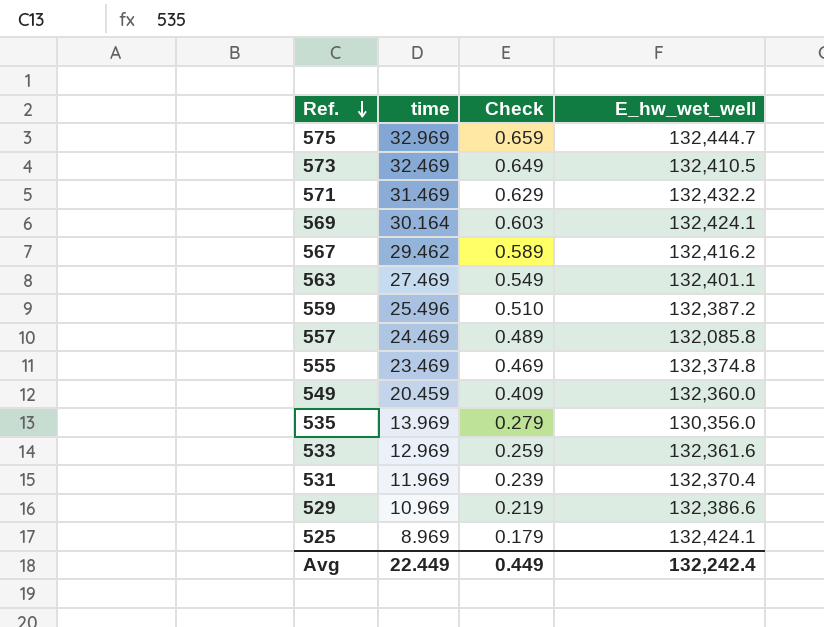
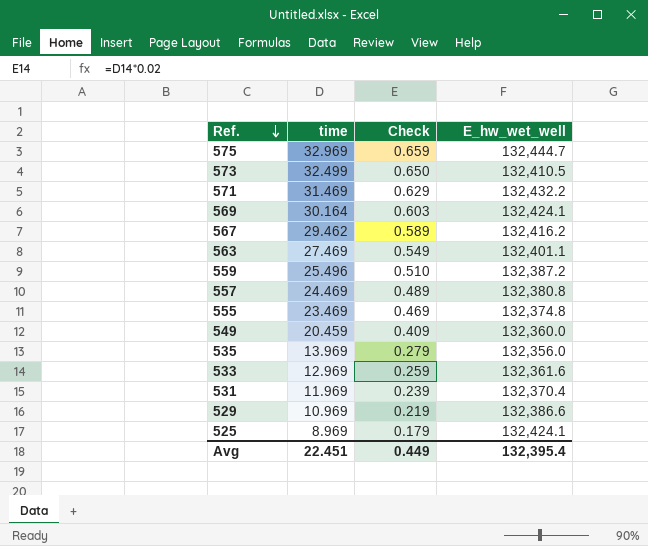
573 | time: 32.469 -> 32.499
573 | Check: 0.649 -> 0.650
557 | E_hw_wet_well: 132,085.8 -> 132,380.8
535 | E_hw_wet_well: 130,356.0 -> 132,356.0
Avg | time: 22.449 -> 22.451
Avg | E_hw_wet_well: 132,242.4 -> 132,395.4

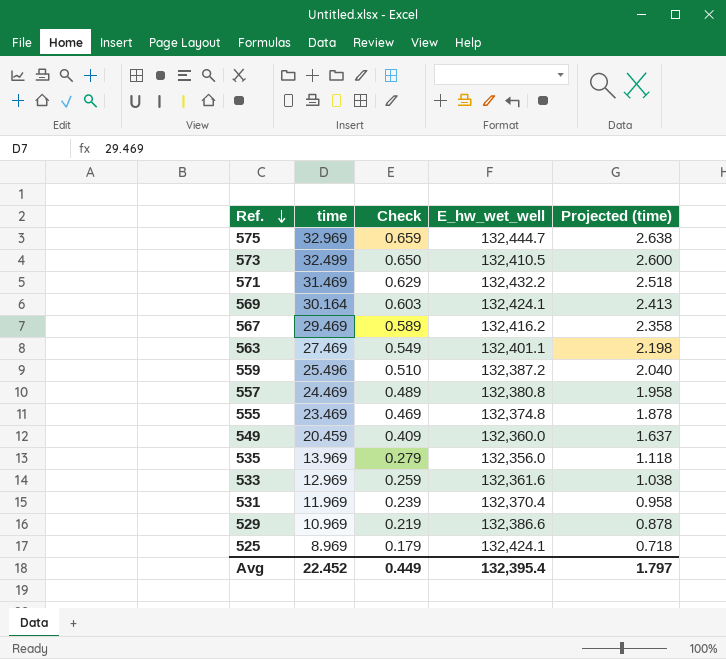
column Projected (time) | formula: none -> [time] * 0.08
567 | time: 29.462 -> 29.469
Avg | time: 22.451 -> 22.452

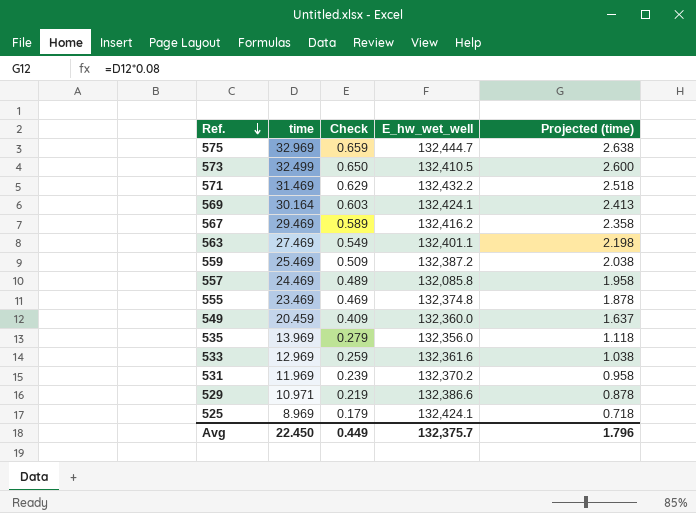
559 | time: 25.496 -> 25.469
559 | Check: 0.510 -> 0.509
559 | Projected (time): 2.040 -> 2.038
557 | E_hw_wet_well: 132,380.8 -> 132,085.8
531 | E_hw_wet_well: 132,370.4 -> 132,370.2
529 | time: 10.969 -> 10.971
Avg | time: 22.452 -> 22.450
Avg | E_hw_wet_well: 132,395.4 -> 132,375.7
Avg | Projected (time): 1.797 -> 1.796

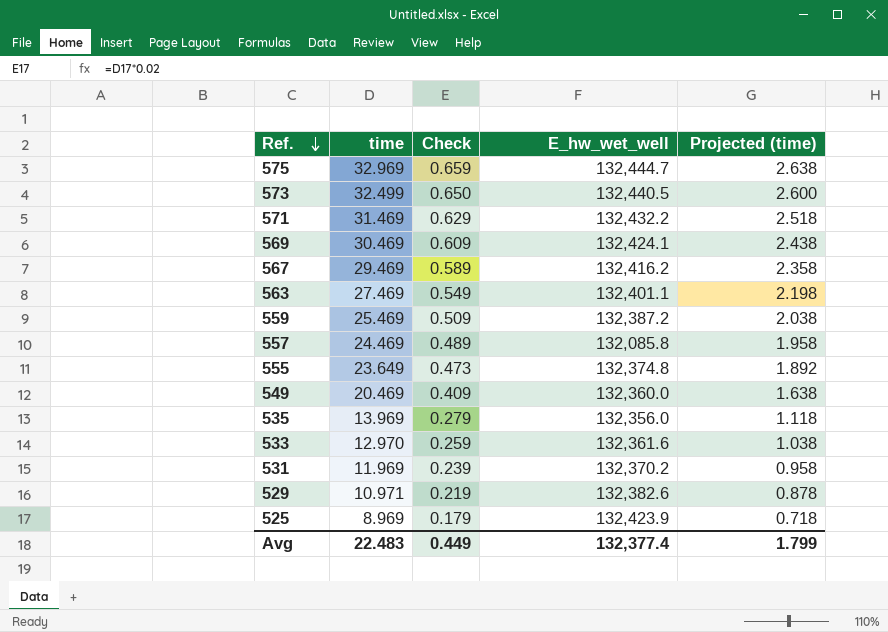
573 | E_hw_wet_well: 132,410.5 -> 132,440.5
569 | time: 30.164 -> 30.469
569 | Check: 0.603 -> 0.609
569 | Projected (time): 2.413 -> 2.438
555 | time: 23.469 -> 23.649
555 | Check: 0.469 -> 0.473
555 | Projected (time): 1.878 -> 1.892
549 | time: 20.459 -> 20.469
549 | Projected (time): 1.637 -> 1.638
533 | time: 12.969 -> 12.970
529 | E_hw_wet_well: 132,386.6 -> 132,382.6
525 | E_hw_wet_well: 132,424.1 -> 132,423.9
Avg | time: 22.450 -> 22.483
Avg | E_hw_wet_well: 132,375.7 -> 132,377.4
Avg | Projected (time): 1.796 -> 1.799

